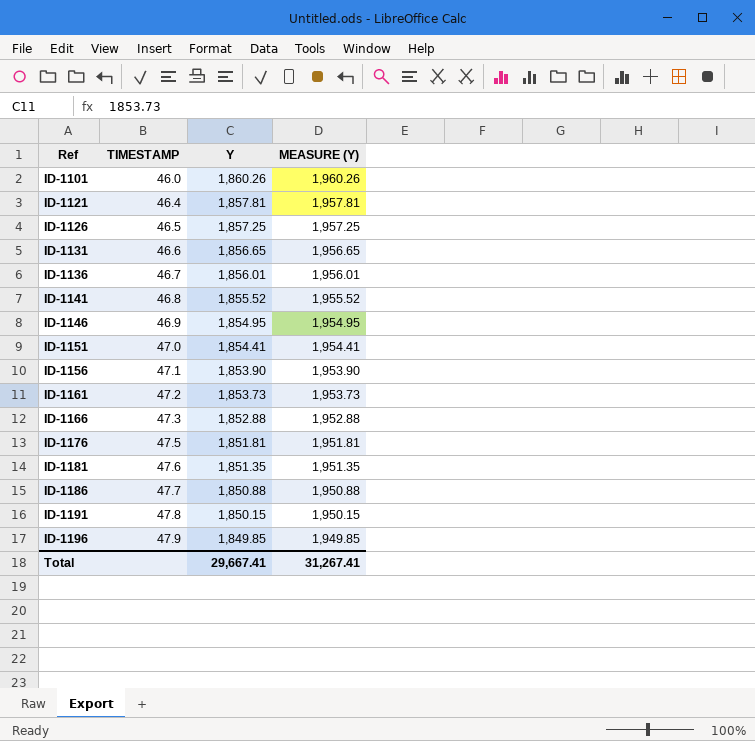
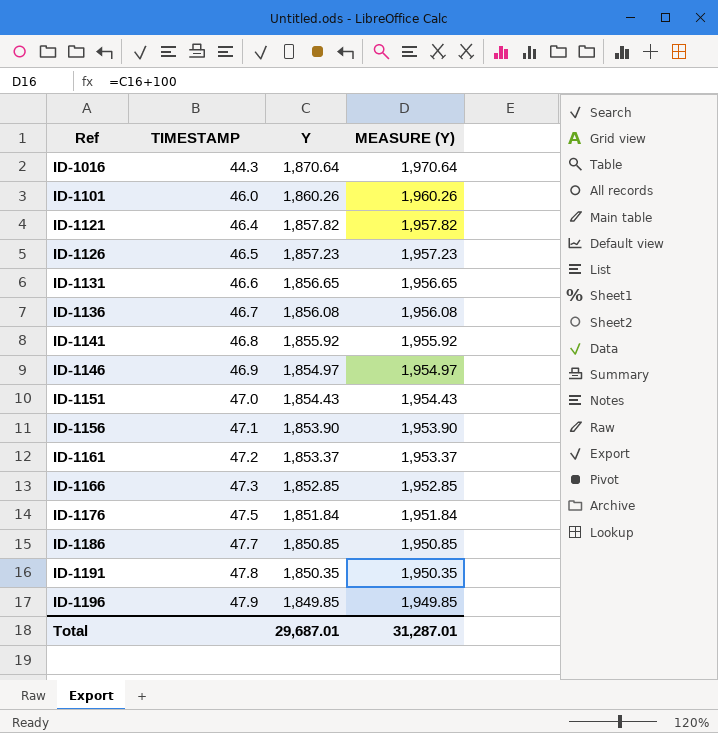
row ID-1181: 47.6 | 1,851.35 | 1,951.35 -> none
row ID-1016: none -> 44.3 | 1,870.64 | 1,970.64
ID-1121 | Y: 1,857.81 -> 1,857.82
ID-1121 | MEASURE (Y): 1,957.81 -> 1,957.82
ID-1126 | Y: 1,857.25 -> 1,857.23
ID-1126 | MEASURE (Y): 1,957.25 -> 1,957.23
ID-1136 | Y: 1,856.01 -> 1,856.08
ID-1136 | MEASURE (Y): 1,956.01 -> 1,956.08
ID-1141 | Y: 1,855.52 -> 1,855.92
ID-1141 | MEASURE (Y): 1,955.52 -> 1,955.92
ID-1146 | Y: 1,854.95 -> 1,854.97
ID-1146 | MEASURE (Y): 1,954.95 -> 1,954.97
ID-1151 | Y: 1,854.41 -> 1,854.43
ID-1151 | MEASURE (Y): 1,954.41 -> 1,954.43
ID-1161 | Y: 1,853.73 -> 1,853.37
ID-1161 | MEASURE (Y): 1,953.73 -> 1,953.37
ID-1166 | Y: 1,852.88 -> 1,852.85
ID-1166 | MEASURE (Y): 1,952.88 -> 1,952.85
ID-1176 | Y: 1,851.81 -> 1,851.84
ID-1176 | MEASURE (Y): 1,951.81 -> 1,951.84
ID-1186 | Y: 1,850.88 -> 1,850.85
ID-1186 | MEASURE (Y): 1,950.88 -> 1,950.85
ID-1191 | Y: 1,850.15 -> 1,850.35
ID-1191 | MEASURE (Y): 1,950.15 -> 1,950.35
Total | Y: 29,667.41 -> 29,687.01
Total | MEASURE (Y): 31,267.41 -> 31,287.01

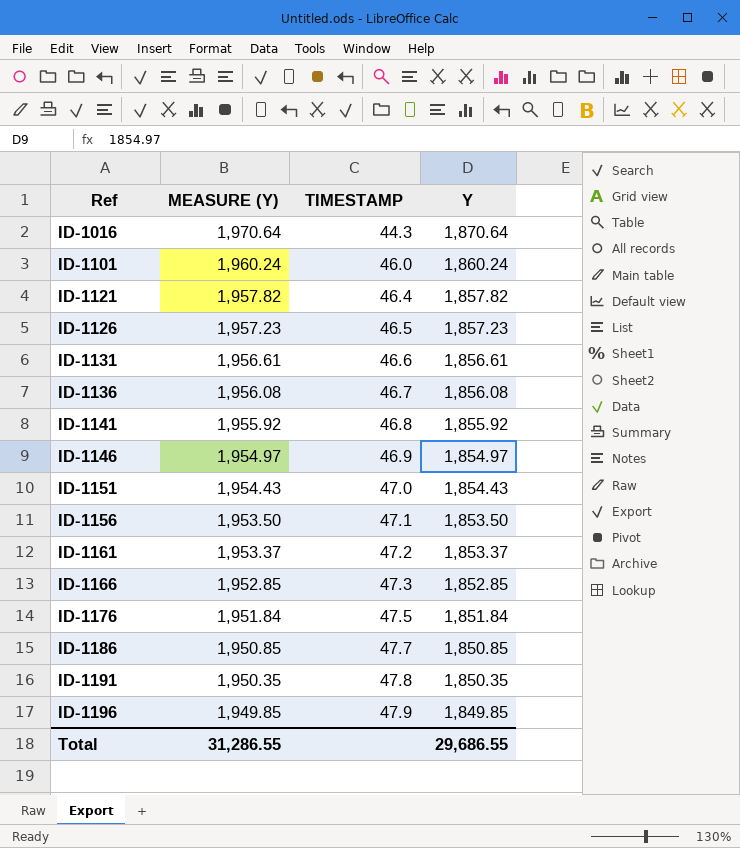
column MEASURE (Y) | position: 4 -> 2
ID-1101 | MEASURE (Y): 1,960.26 -> 1,960.24
ID-1101 | Y: 1,860.26 -> 1,860.24
ID-1131 | MEASURE (Y): 1,956.65 -> 1,956.61
ID-1131 | Y: 1,856.65 -> 1,856.61
ID-1156 | MEASURE (Y): 1,953.90 -> 1,953.50
ID-1156 | Y: 1,853.90 -> 1,853.50
Total | MEASURE (Y): 31,287.01 -> 31,286.55
Total | Y: 29,687.01 -> 29,686.55

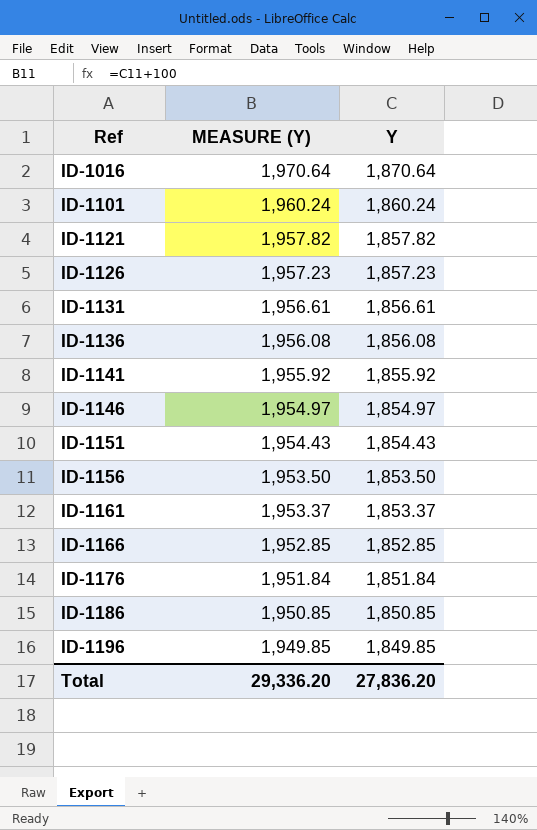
column TIMESTAMP | position: 3 -> none
row ID-1191: 1,950.35 | 47.8 | 1,850.35 -> none
Total | MEASURE (Y): 31,286.55 -> 29,336.20
Total | Y: 29,686.55 -> 27,836.20

